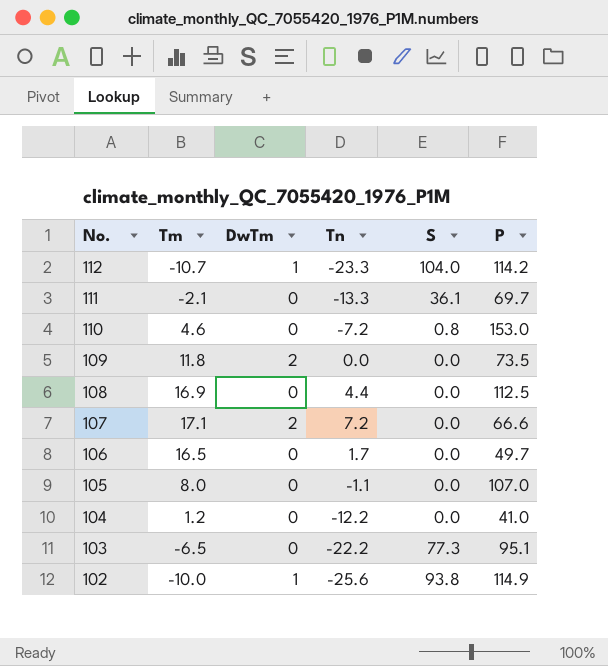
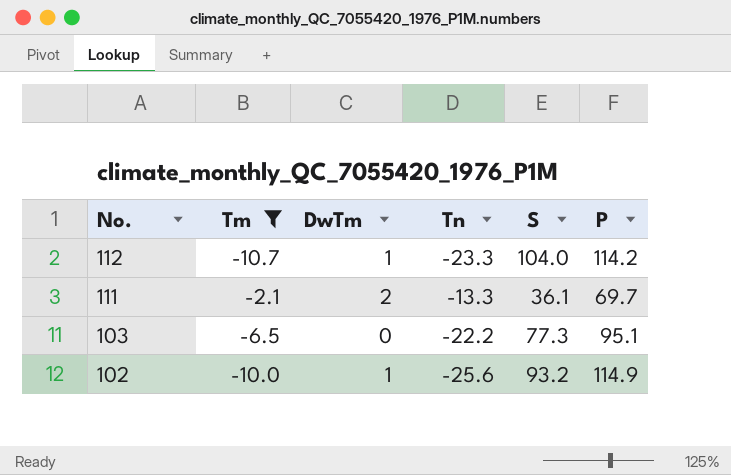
filter: none -> Tm <= -2.1
111 | DwTm: 0 -> 2
102 | S: 93.8 -> 93.2

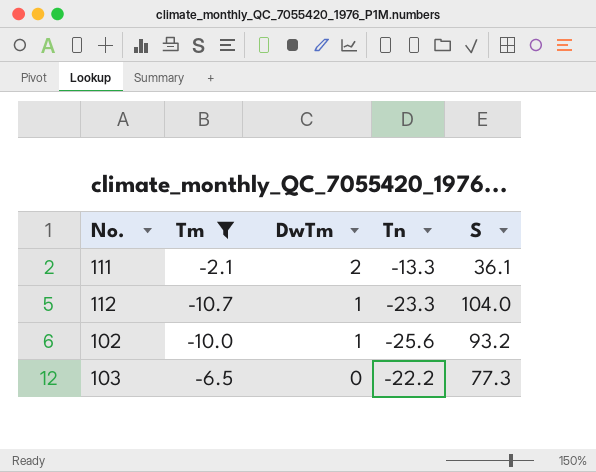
row order: No. descending -> DwTm descending
column P | position: 6 -> none

